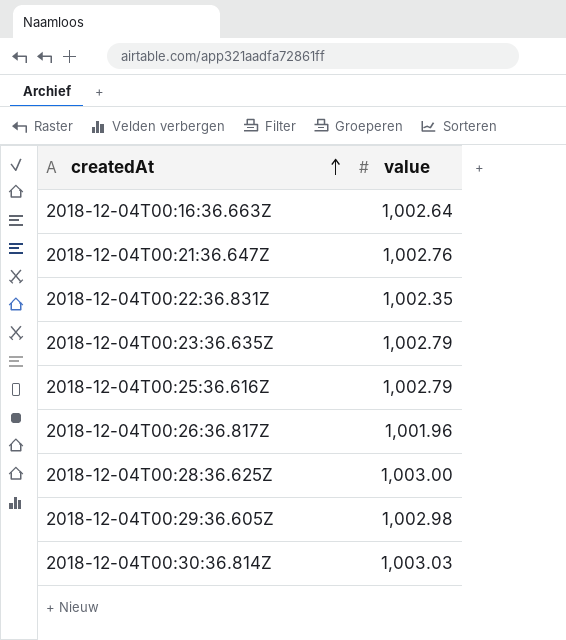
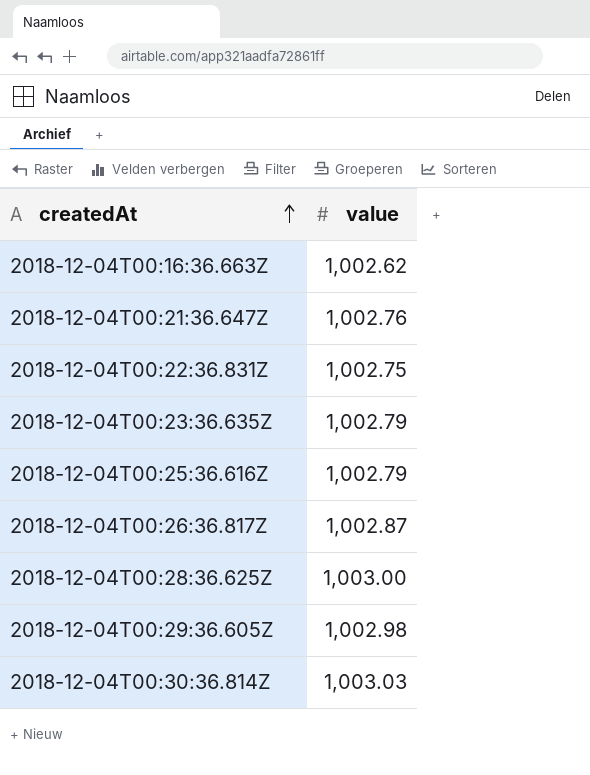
2018-12-04T00:16:36.663Z | value: 1,002.64 -> 1,002.62
2018-12-04T00:22:36.831Z | value: 1,002.35 -> 1,002.75
2018-12-04T00:26:36.817Z | value: 1,001.96 -> 1,002.87

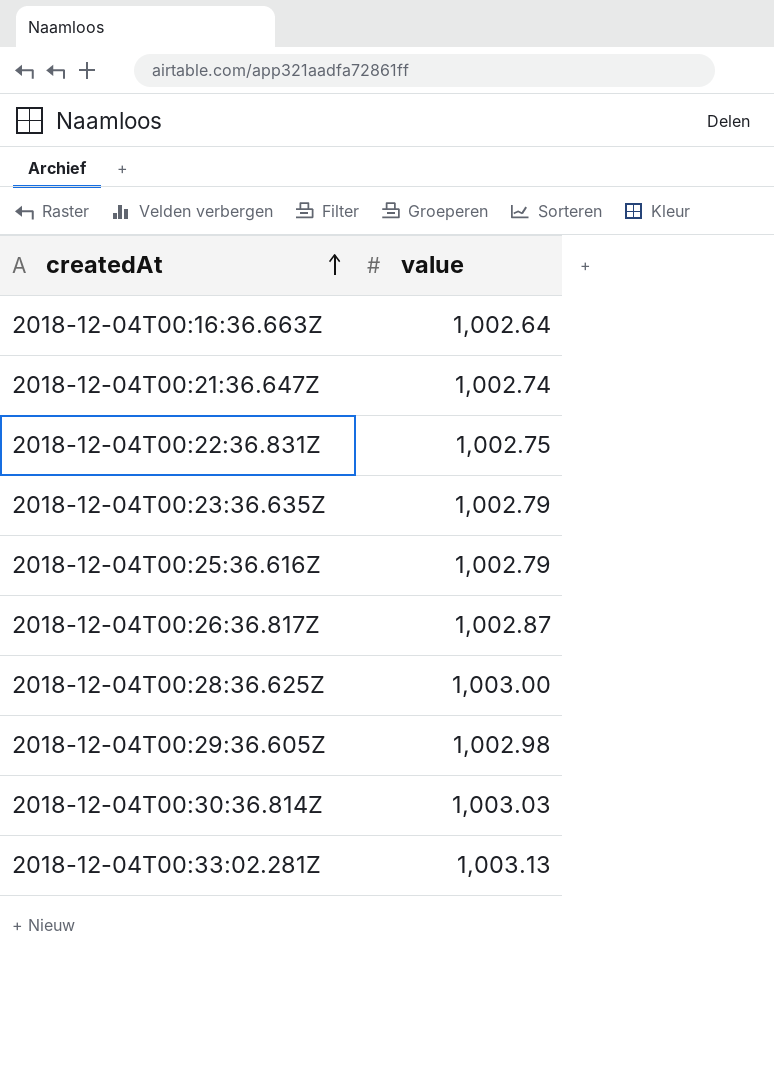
2018-12-04T00:16:36.663Z | value: 1,002.62 -> 1,002.64
2018-12-04T00:21:36.647Z | value: 1,002.76 -> 1,002.74
row 2018-12-04T00:33:02.281Z: none -> 1,003.13

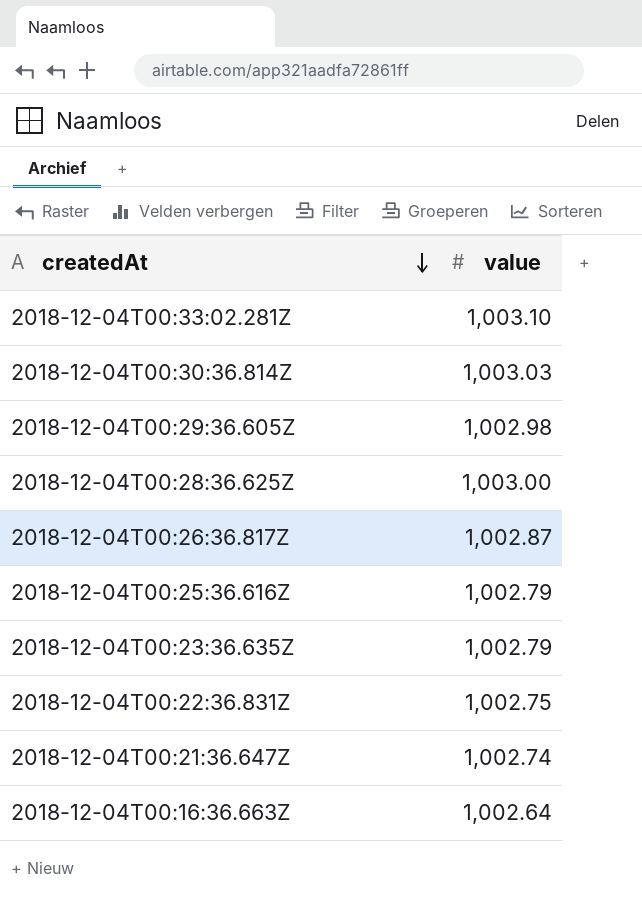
row order: createdAt ascending -> createdAt descending
2018-12-04T00:33:02.281Z | value: 1,003.13 -> 1,003.10

